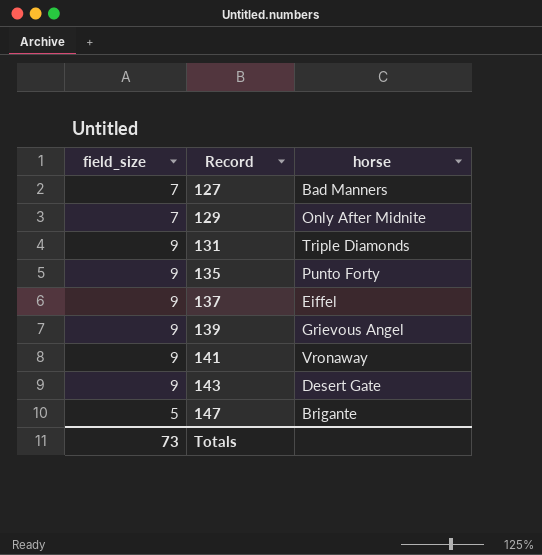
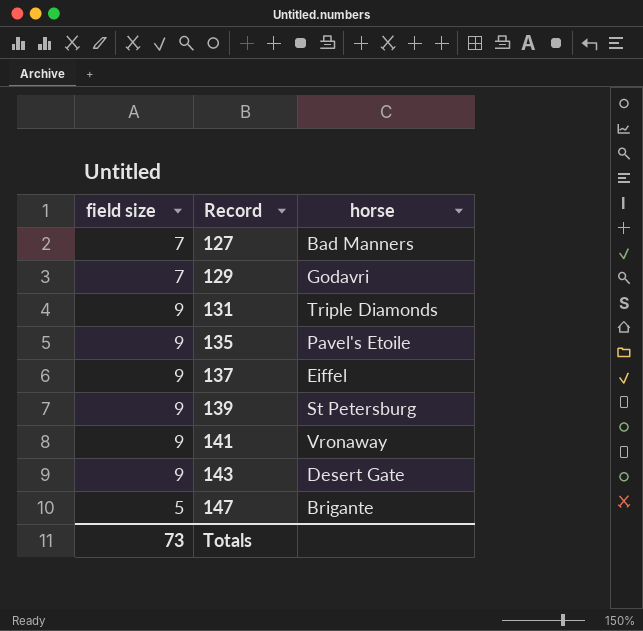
column name: field_size -> field size
129 | horse: Only After Midnite -> Godavri
135 | horse: Punto Forty -> Pavel's Etoile
139 | horse: Grievous Angel -> St Petersburg

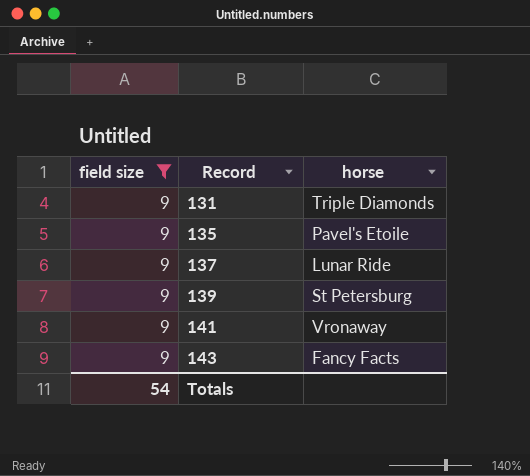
filter: none -> field size = 9
137 | horse: Eiffel -> Lunar Ride
143 | horse: Desert Gate -> Fancy Facts
Totals | field size: 73 -> 54

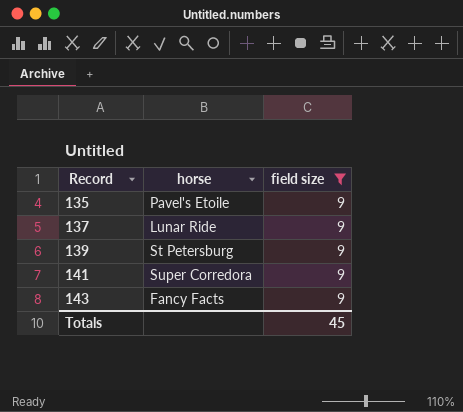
column field size | position: 1 -> 3
row 131: 9 | Triple Diamonds -> none
141 | horse: Vronaway -> Super Corredora
Totals | field size: 54 -> 45

